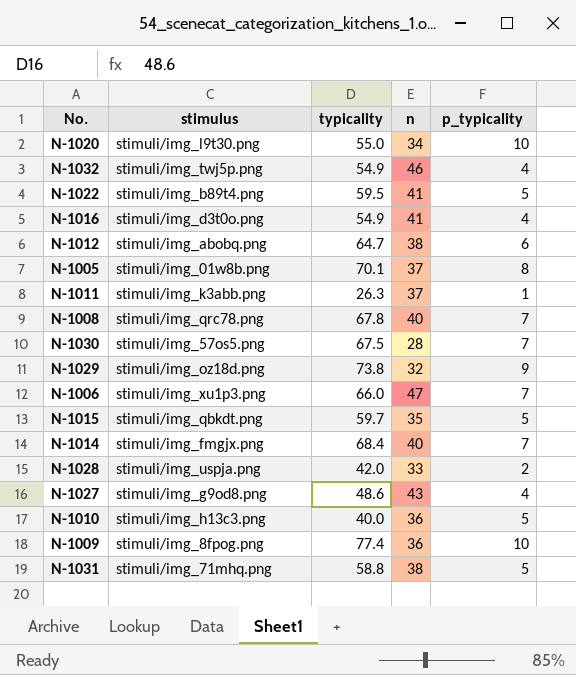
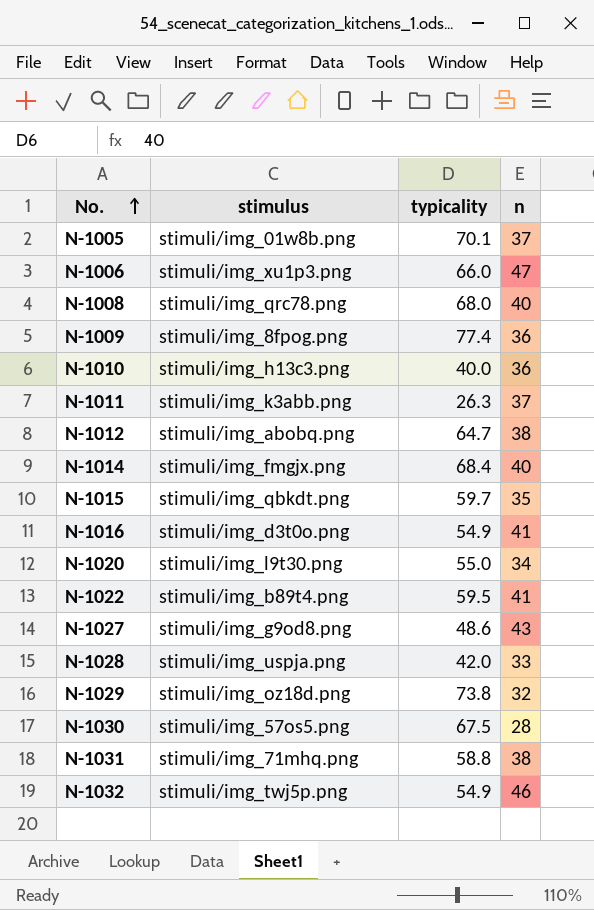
row order: none -> No. ascending
column p_typicality | position: 5 -> none
N-1008 | typicality: 67.8 -> 68.0

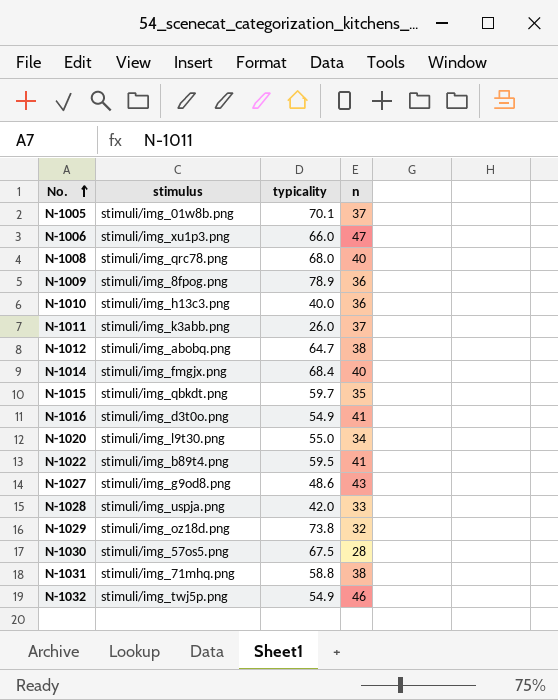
N-1009 | typicality: 77.4 -> 78.9
N-1011 | typicality: 26.3 -> 26.0

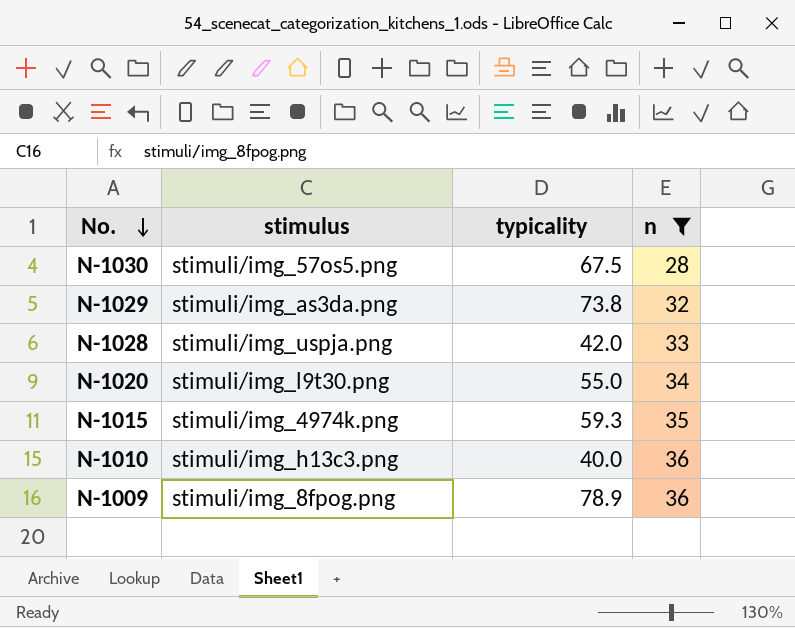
filter: none -> n <= 36
row order: No. ascending -> No. descending
N-1029 | stimulus: stimuli/img_oz18d.png -> stimuli/img_as3da.png
N-1015 | stimulus: stimuli/img_qbkdt.png -> stimuli/img_4974k.png
N-1015 | typicality: 59.7 -> 59.3

